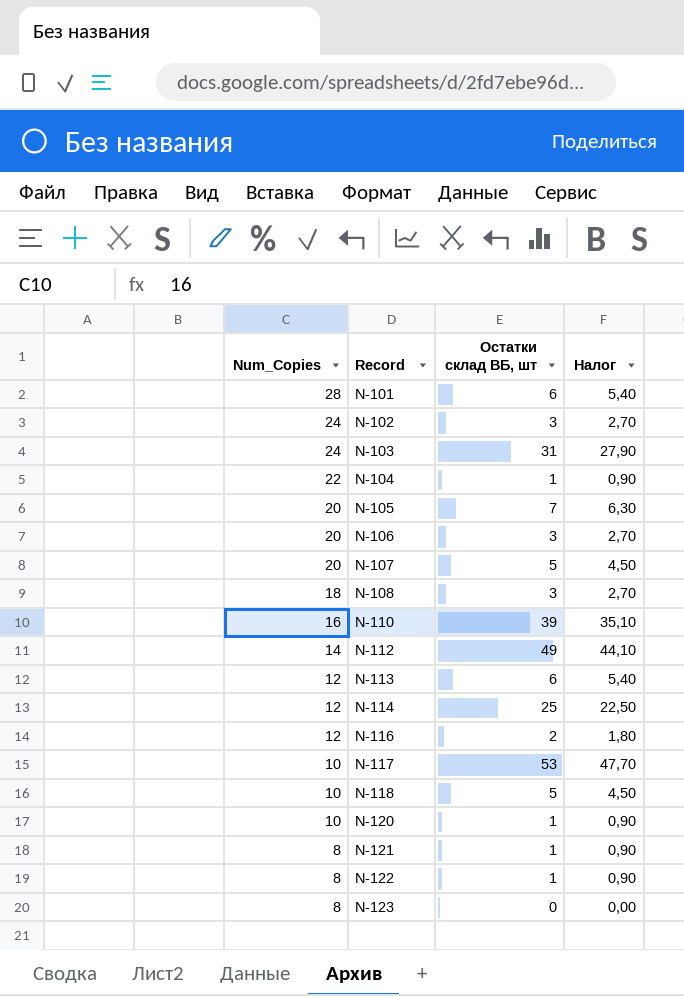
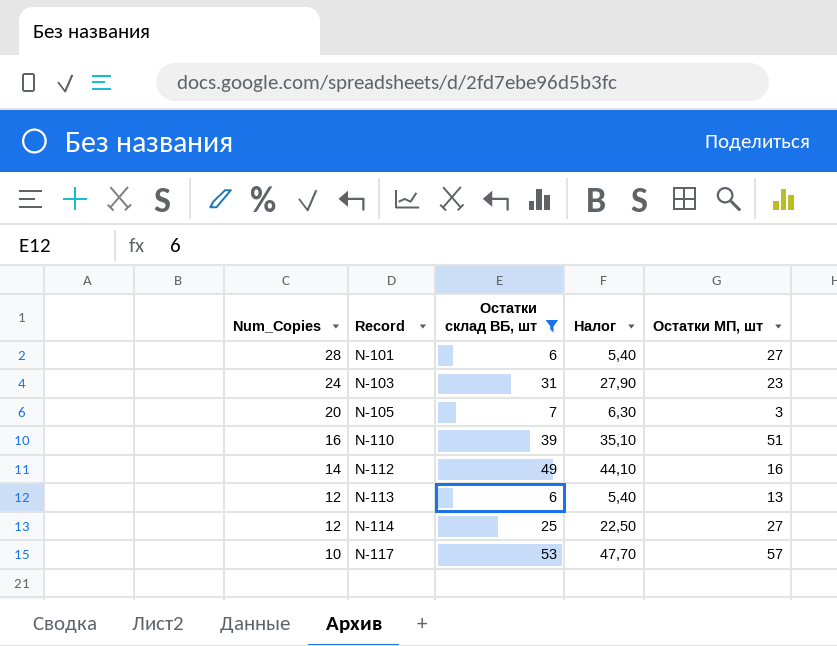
filter: none -> Остатки склад ВБ, шт >= 6
column Остатки МП, шт | position: none -> 5

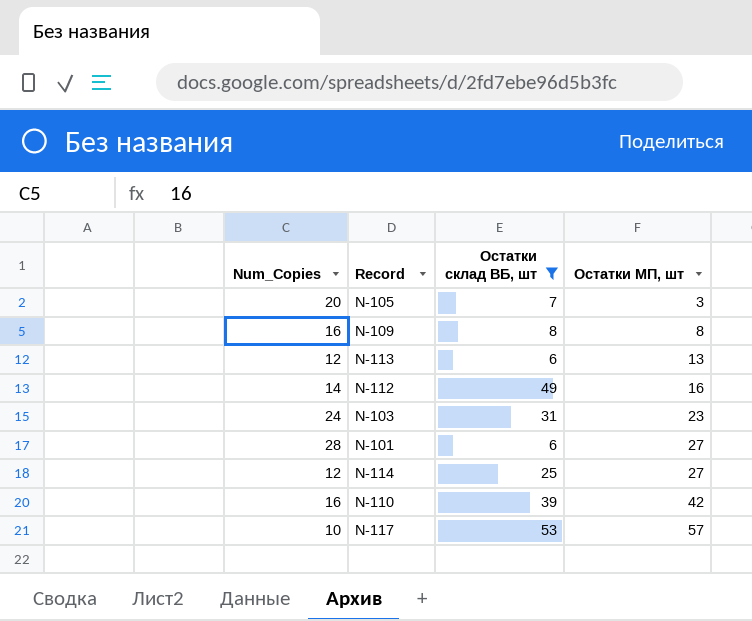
row order: Num_Copies descending -> Остатки МП, шт ascending
column Налог | formula: [Остатки склад ВБ, шт] * 0,9 -> none
row N-109: none -> 16 | 8 | 8
N-110 | Остатки МП, шт: 51 -> 42

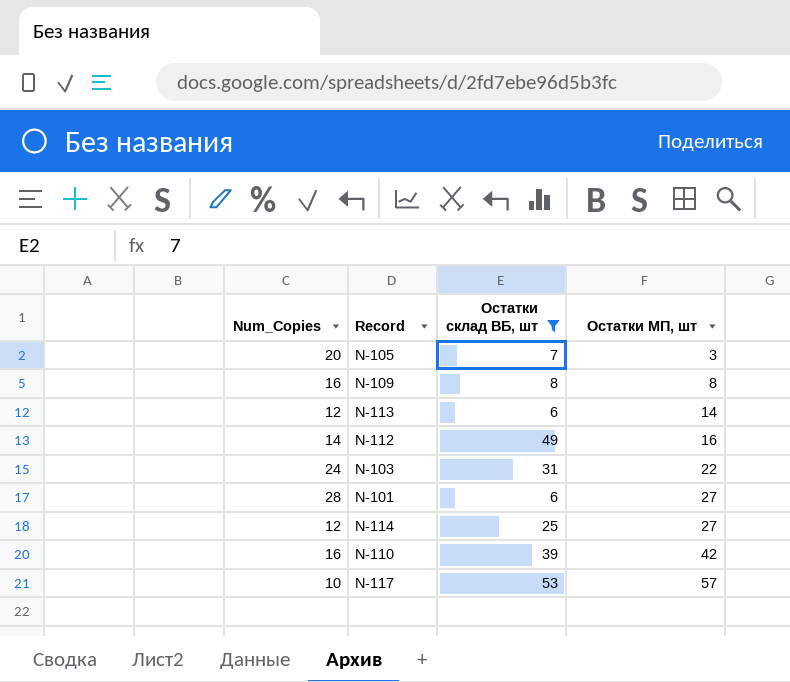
N-113 | Остатки МП, шт: 13 -> 14
N-103 | Остатки МП, шт: 23 -> 22

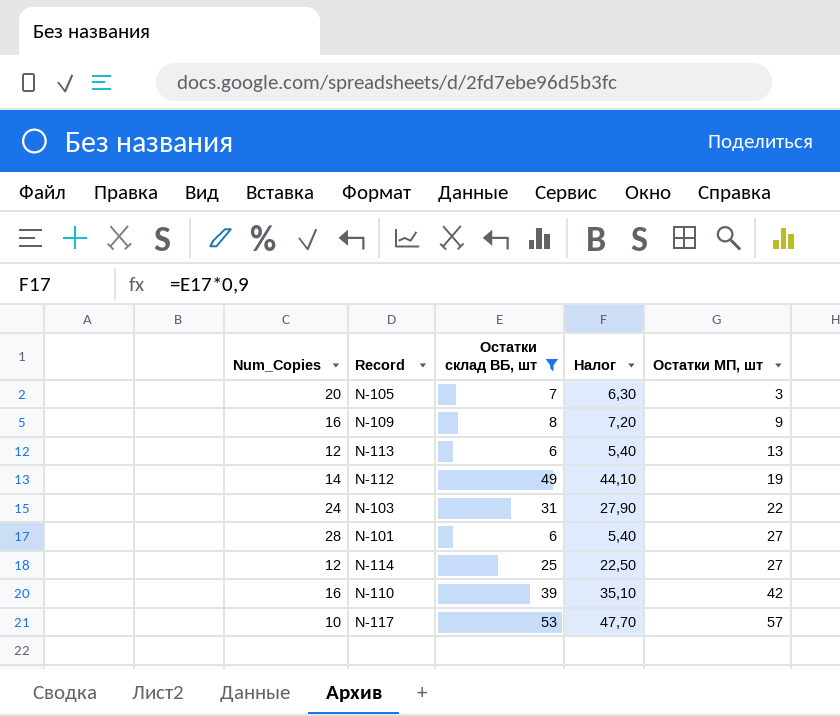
column Налог | formula: none -> [Остатки склад ВБ, шт] * 0,9
N-109 | Остатки МП, шт: 8 -> 9
N-113 | Остатки МП, шт: 14 -> 13
N-112 | Остатки МП, шт: 16 -> 19

